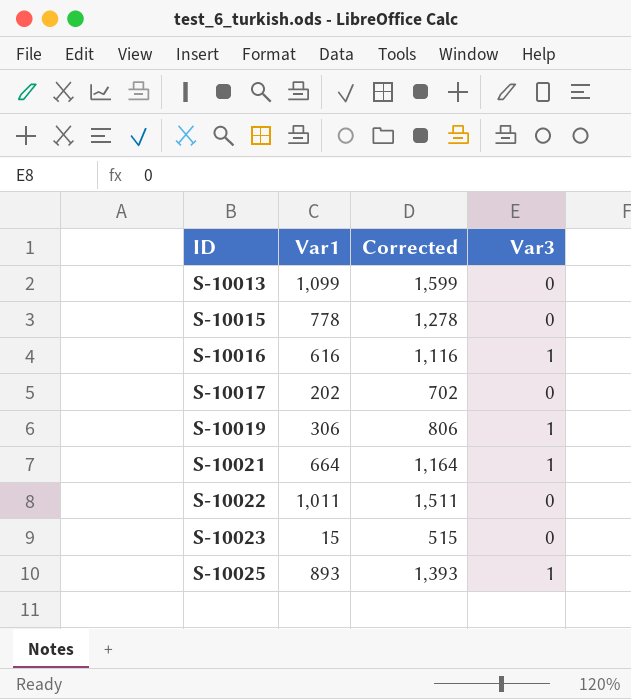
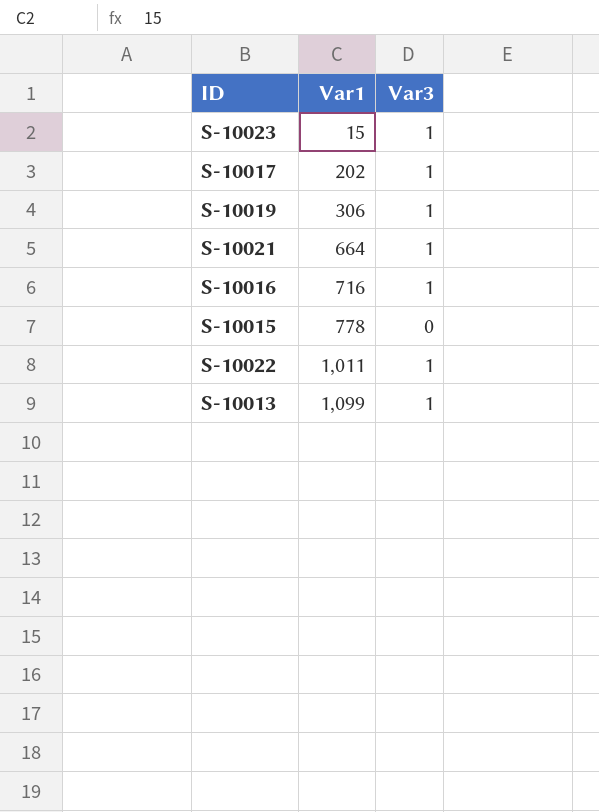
row order: ID ascending -> Var1 ascending
column Corrected | formula: [Var1] + 500 -> none
row S-10025: 893 | 1,393 | 1 -> none
S-10023 | Var3: 0 -> 1
S-10017 | Var3: 0 -> 1
S-10016 | Var1: 616 -> 716
S-10022 | Var3: 0 -> 1
S-10013 | Var3: 0 -> 1

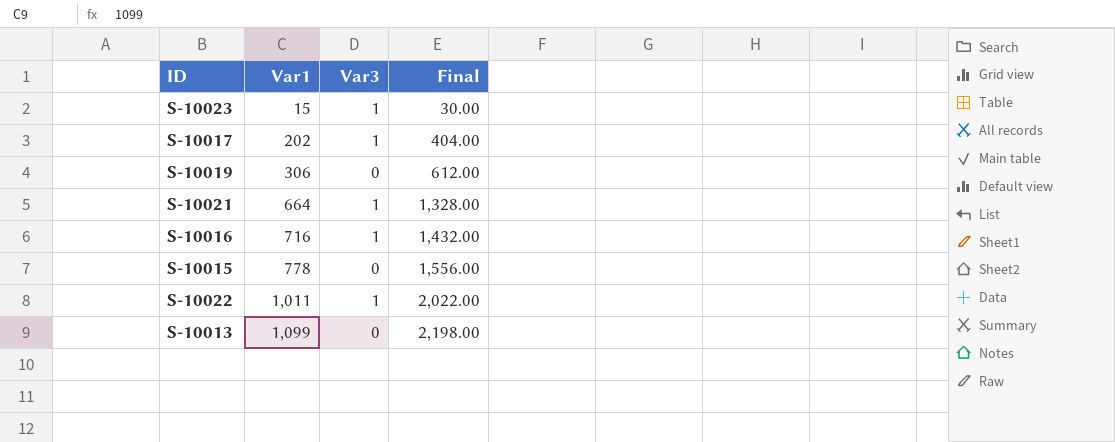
column Final | formula: none -> [Var1] * 2
S-10019 | Var3: 1 -> 0
S-10013 | Var3: 1 -> 0

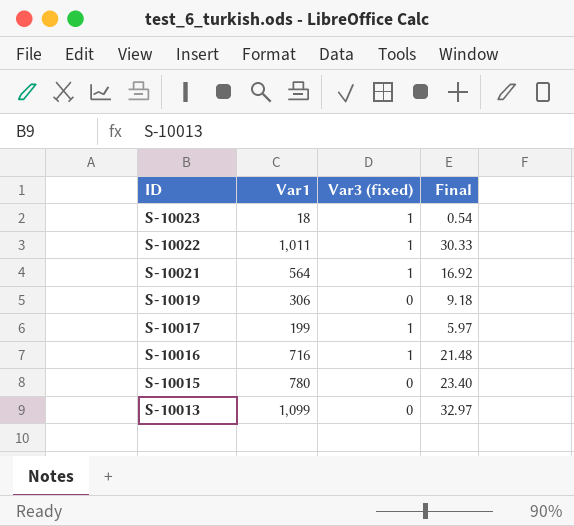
row order: Var1 ascending -> ID descending
column name: Var3 -> Var3 (fixed)
column Final | formula: [Var1] * 2 -> [Var1] * 0.03
S-10023 | Var1: 15 -> 18
S-10021 | Var1: 664 -> 564
S-10017 | Var1: 202 -> 199
S-10015 | Var1: 778 -> 780

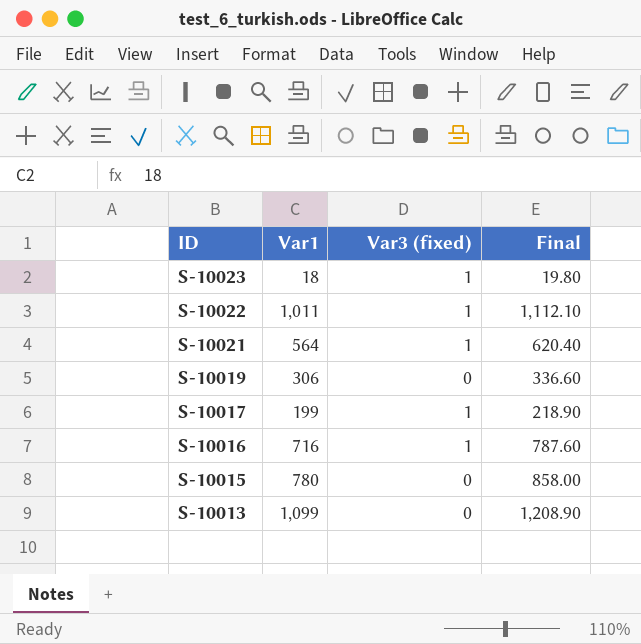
column Final | formula: [Var1] * 0.03 -> [Var1] * 1.1

